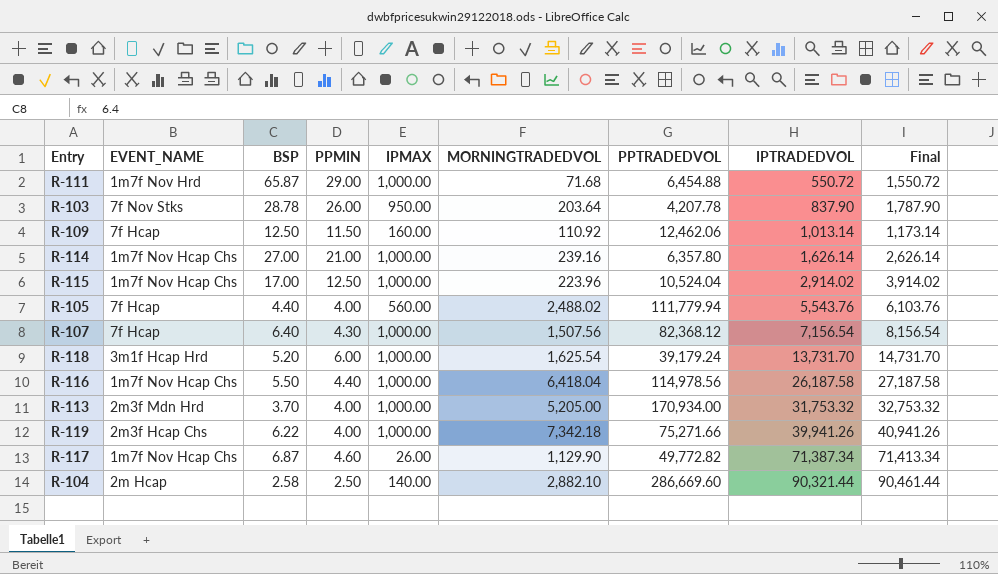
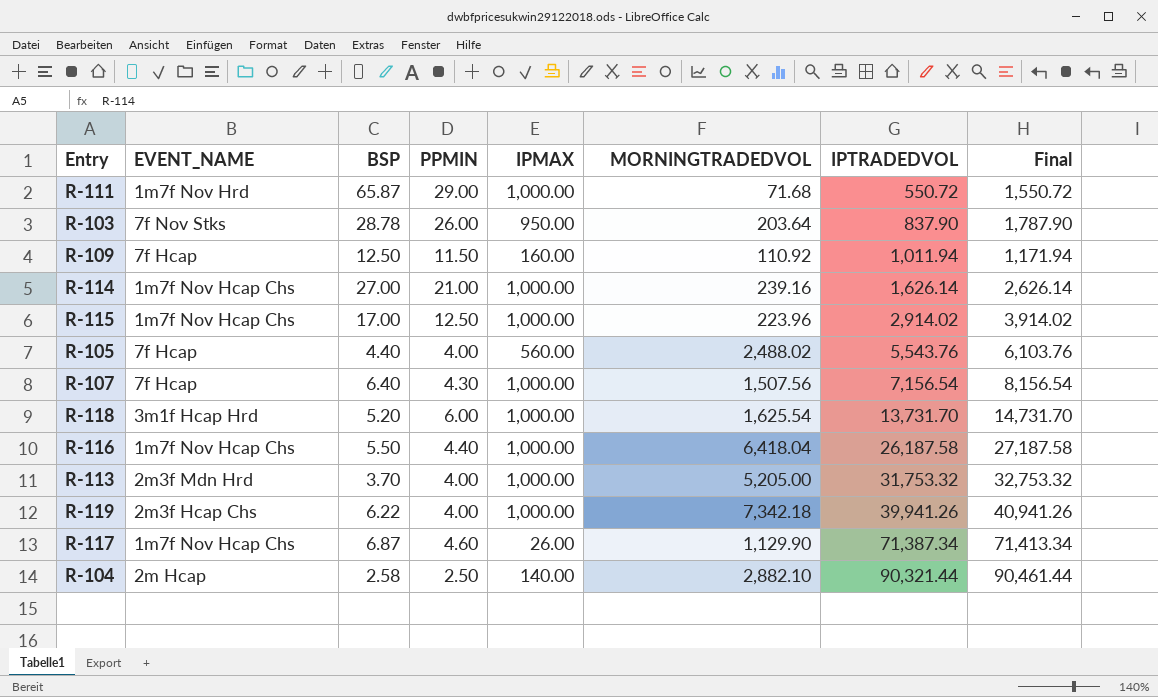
column PPTRADEDVOL | position: 7 -> none
R-109 | IPTRADEDVOL: 1,013.14 -> 1,011.94
R-109 | Final: 1,173.14 -> 1,171.94

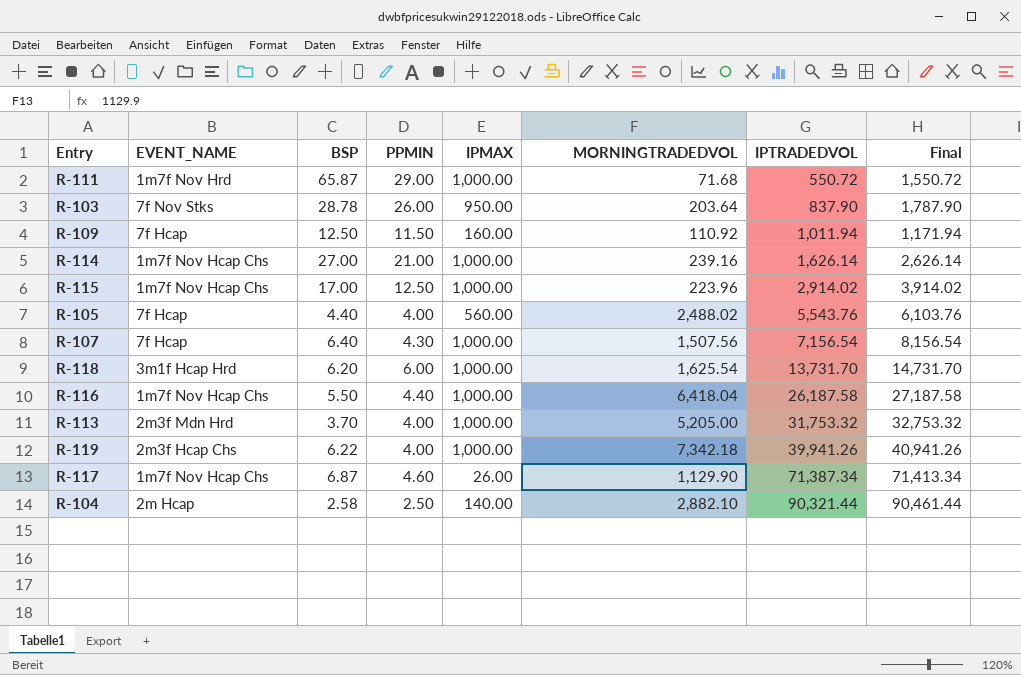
R-118 | BSP: 5.20 -> 6.20

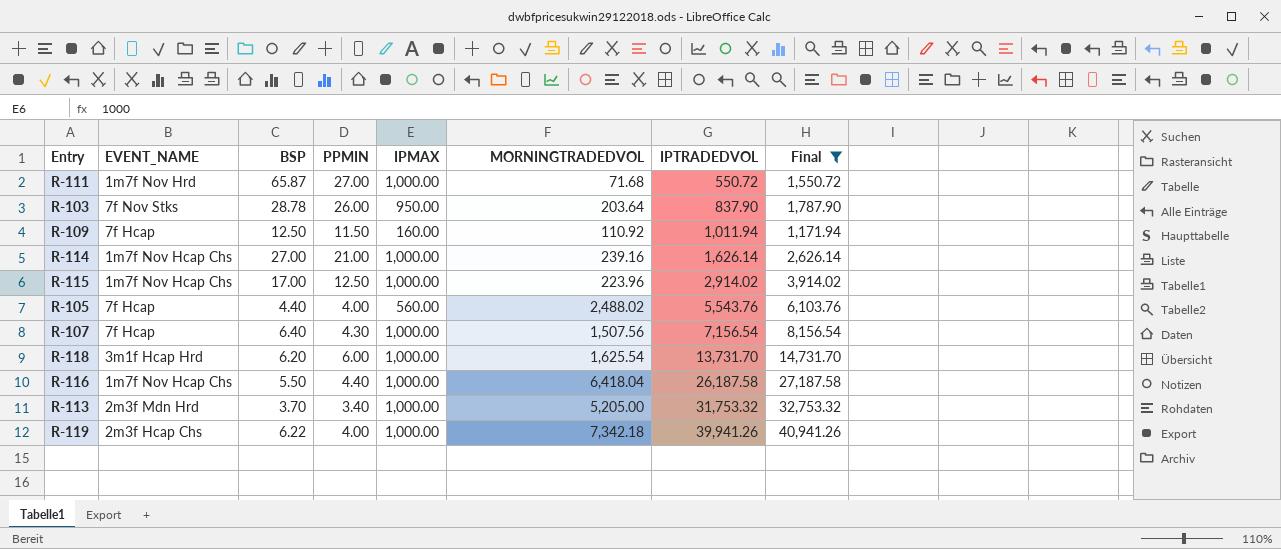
filter: none -> Final <= 40,941.26
R-111 | PPMIN: 29.00 -> 27.00
R-113 | PPMIN: 4.00 -> 3.40

